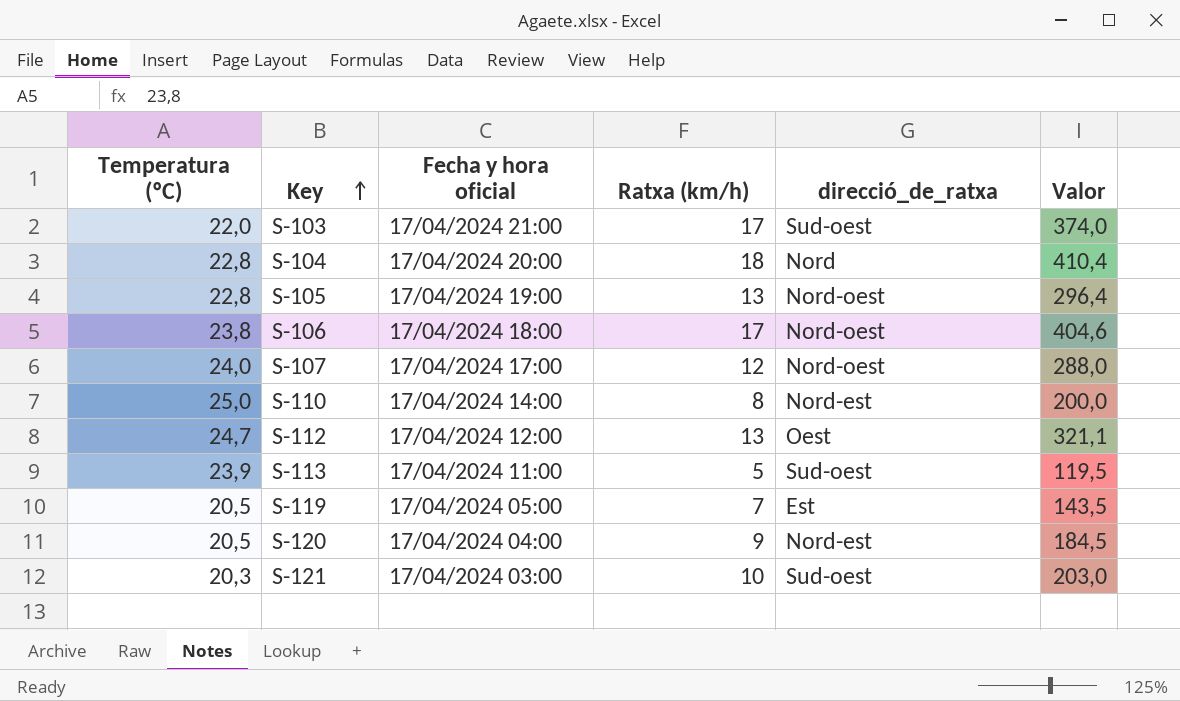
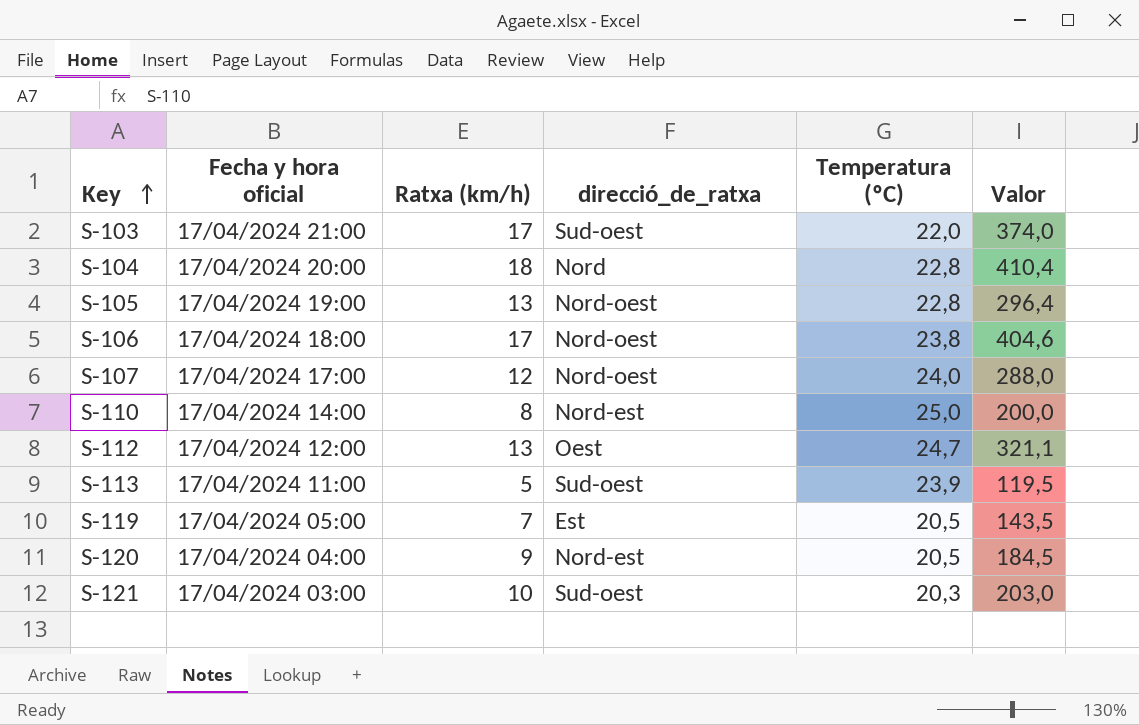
column Temperatura (ºC) | position: 1 -> 5

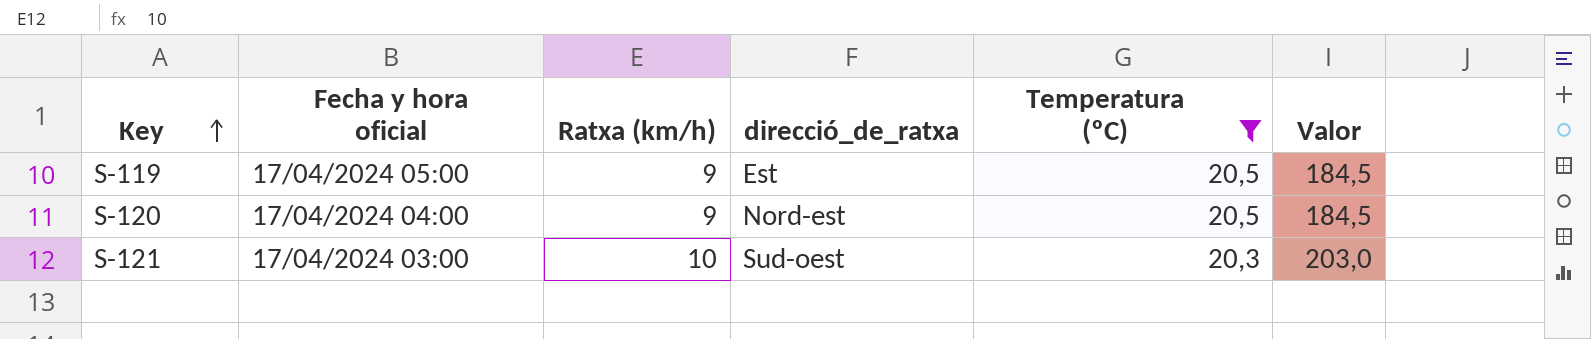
filter: none -> Temperatura (ºC) <= 20,5
S-119 | Ratxa (km/h): 7 -> 9
S-119 | Valor: 143,5 -> 184,5

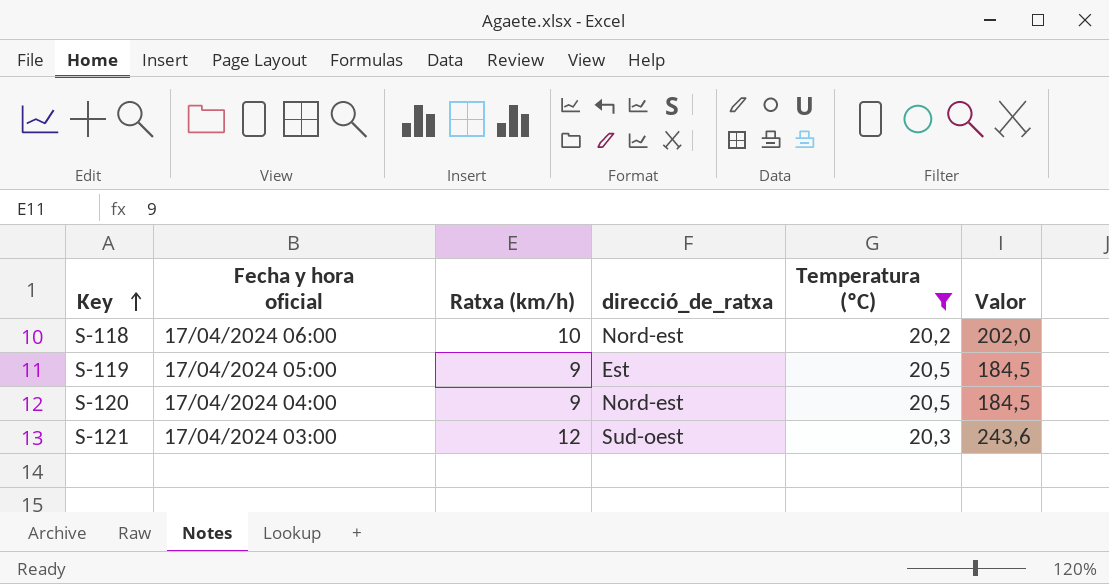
row S-118: none -> 17/04/2024 06:00 | 10 | Nord-est | 20,2 | 202,0
S-121 | Ratxa (km/h): 10 -> 12
S-121 | Valor: 203,0 -> 243,6

